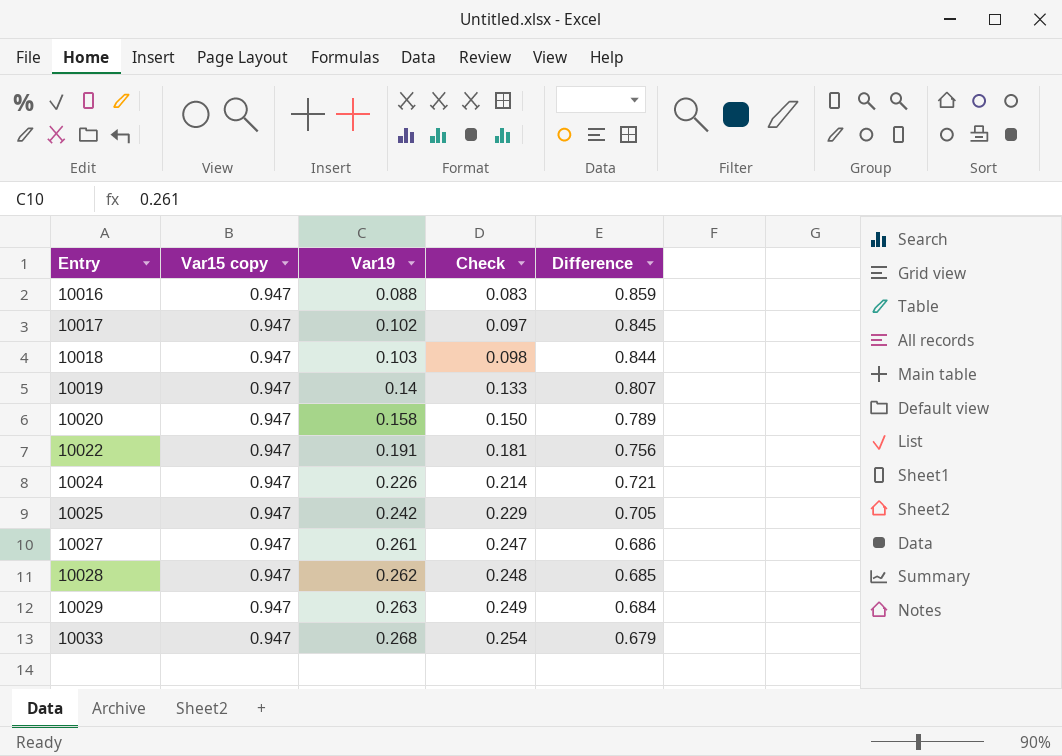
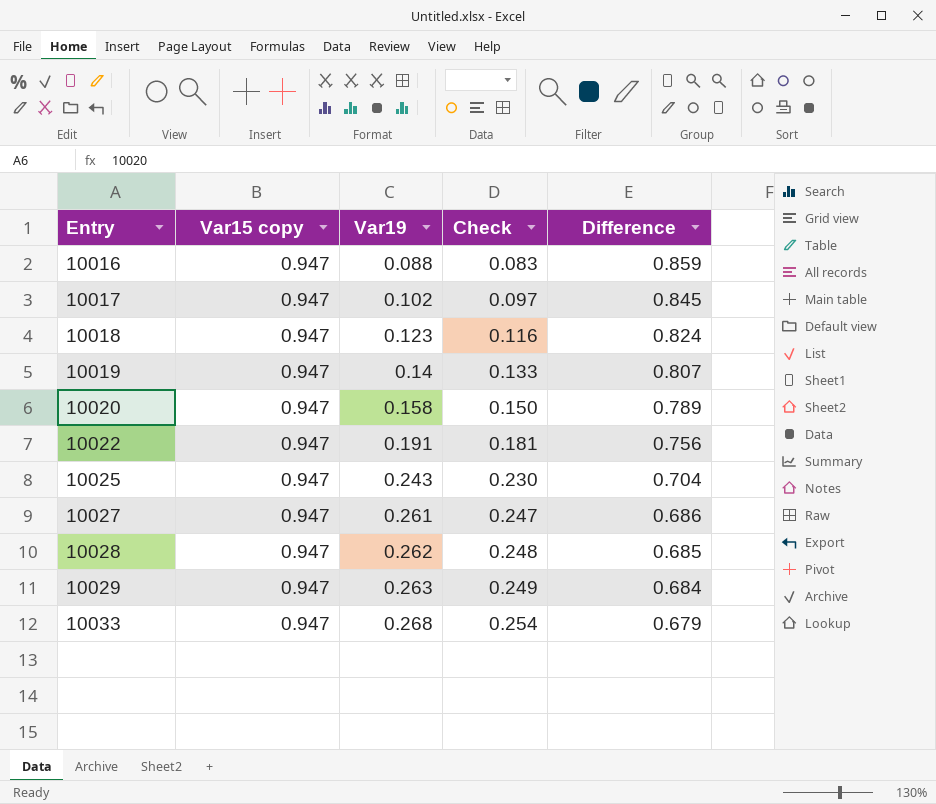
row 10024: 0.947 | 0.226 | 0.214 | 0.721 -> none
10018 | Var19: 0.103 -> 0.123
10018 | Check: 0.098 -> 0.116
10018 | Difference: 0.844 -> 0.824
10025 | Var19: 0.242 -> 0.243
10025 | Check: 0.229 -> 0.230
10025 | Difference: 0.705 -> 0.704

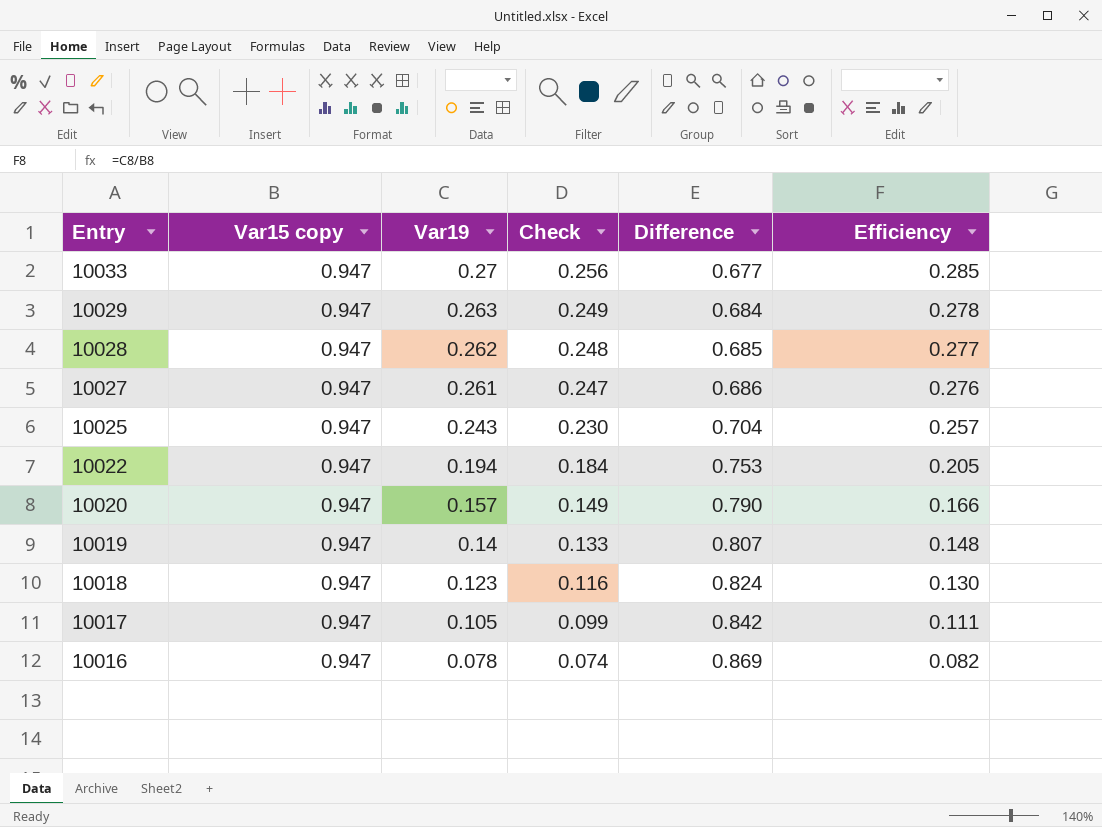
row order: Entry ascending -> Entry descending
column Efficiency | formula: none -> [Var19] / [Var15 copy]
10033 | Var19: 0.268 -> 0.27
10033 | Check: 0.254 -> 0.256
10033 | Difference: 0.679 -> 0.677
10022 | Var19: 0.191 -> 0.194
10022 | Check: 0.181 -> 0.184
10022 | Difference: 0.756 -> 0.753
10020 | Var19: 0.158 -> 0.157
10020 | Check: 0.150 -> 0.149
10020 | Difference: 0.789 -> 0.790
10017 | Var19: 0.102 -> 0.105
10017 | Check: 0.097 -> 0.099
10017 | Difference: 0.845 -> 0.842
10016 | Var19: 0.088 -> 0.078
10016 | Check: 0.083 -> 0.074
10016 | Difference: 0.859 -> 0.869

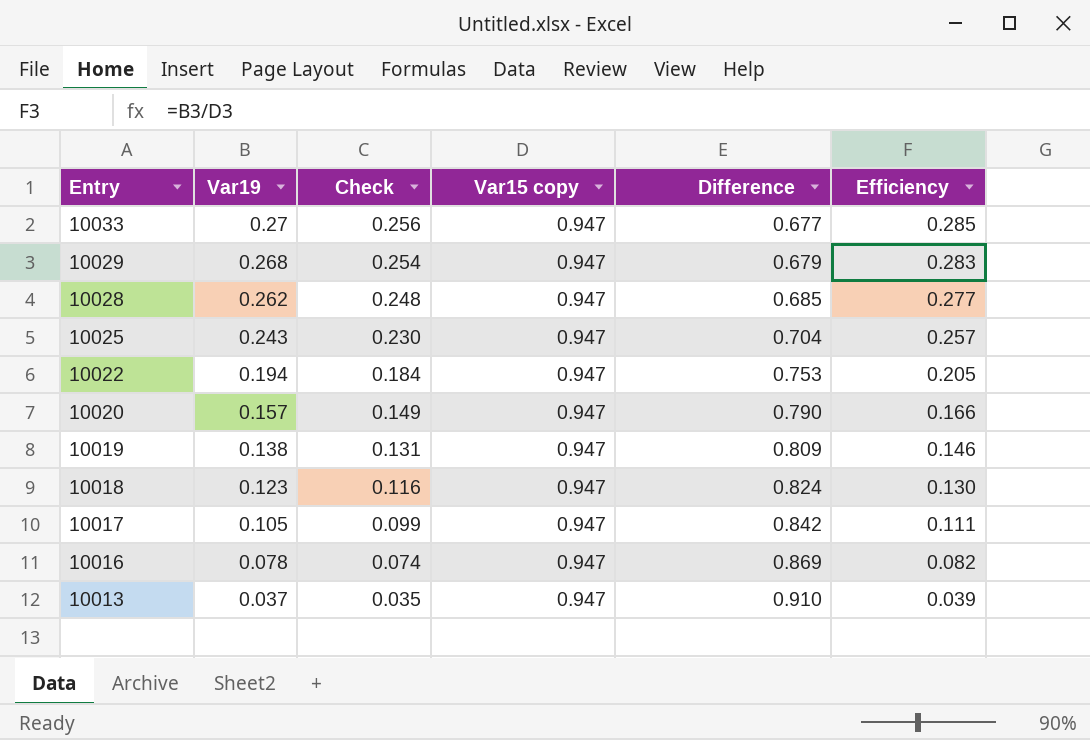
column Var15 copy | position: 2 -> 4
row 10027: 0.947 | 0.261 | 0.247 | 0.686 | 0.276 -> none
10029 | Var19: 0.263 -> 0.268
10029 | Check: 0.249 -> 0.254
10029 | Difference: 0.684 -> 0.679
10029 | Efficiency: 0.278 -> 0.283
10019 | Var19: 0.14 -> 0.138
10019 | Check: 0.133 -> 0.131
10019 | Difference: 0.807 -> 0.809
10019 | Efficiency: 0.148 -> 0.146
row 10013: none -> 0.037 | 0.035 | 0.947 | 0.910 | 0.039

